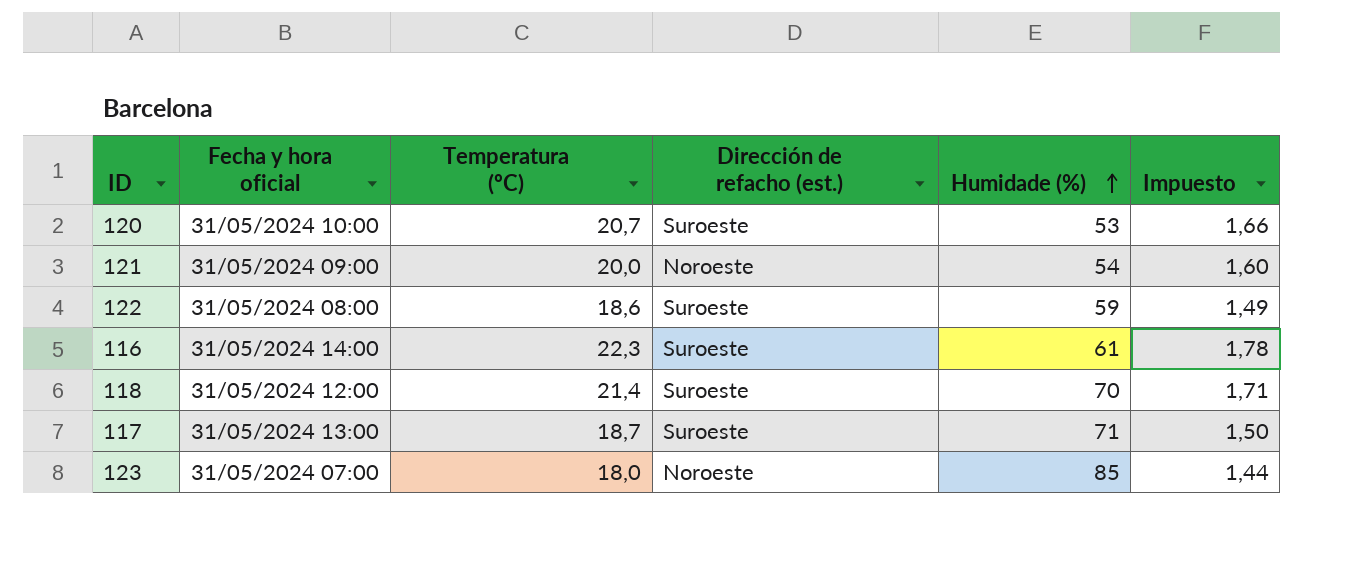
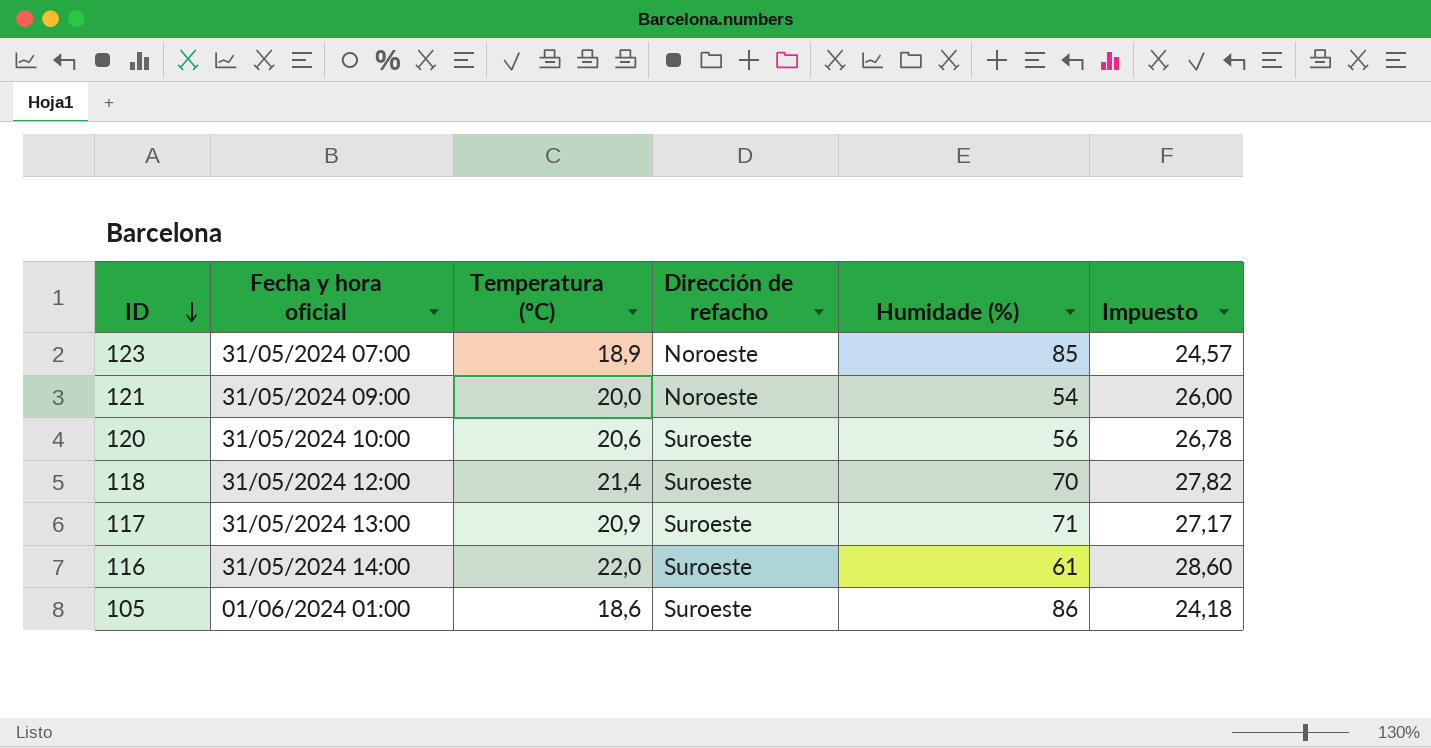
row order: Humidade (%) ascending -> ID descending
column name: Dirección de refacho (est.) -> Dirección de refacho
column Impuesto | formula: [Temperatura (ºC)] * 0,08 -> [Temperatura (ºC)] * 1,3
row 122: 31/05/2024 08:00 | 18,6 | Suroeste | 59 | 1,49 -> none
123 | Temperatura (ºC): 18,0 -> 18,9
120 | Temperatura (ºC): 20,7 -> 20,6
120 | Humidade (%): 53 -> 56
117 | Temperatura (ºC): 18,7 -> 20,9
116 | Temperatura (ºC): 22,3 -> 22,0
row 105: none -> 01/06/2024 01:00 | 18,6 | Suroeste | 86 | 24,18

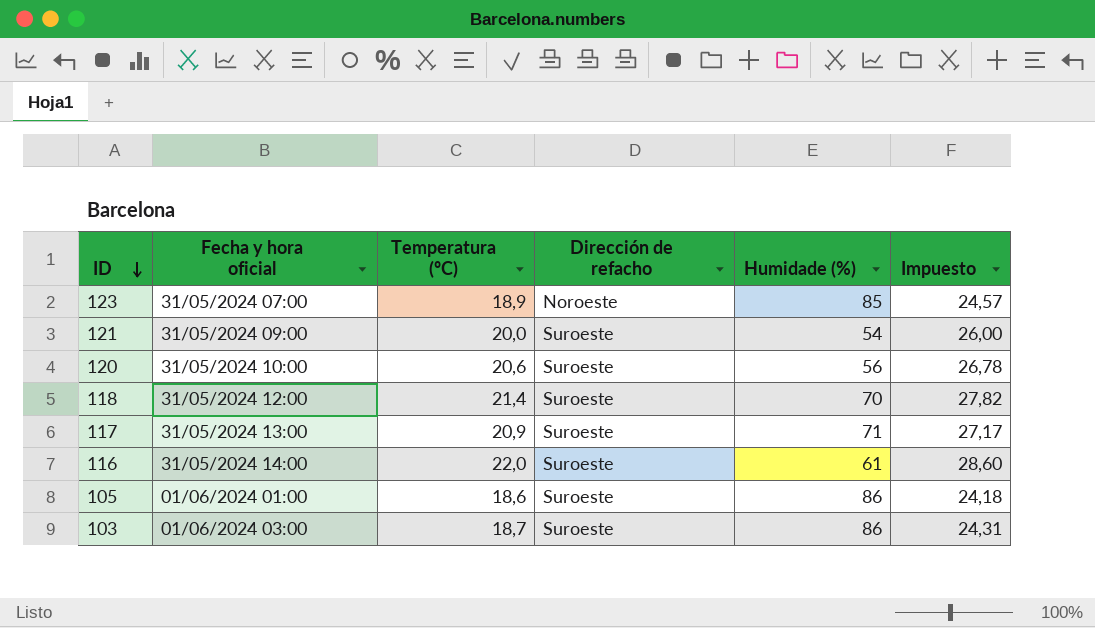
121 | Dirección de refacho: Noroeste -> Suroeste
row 103: none -> 01/06/2024 03:00 | 18,7 | Suroeste | 86 | 24,31

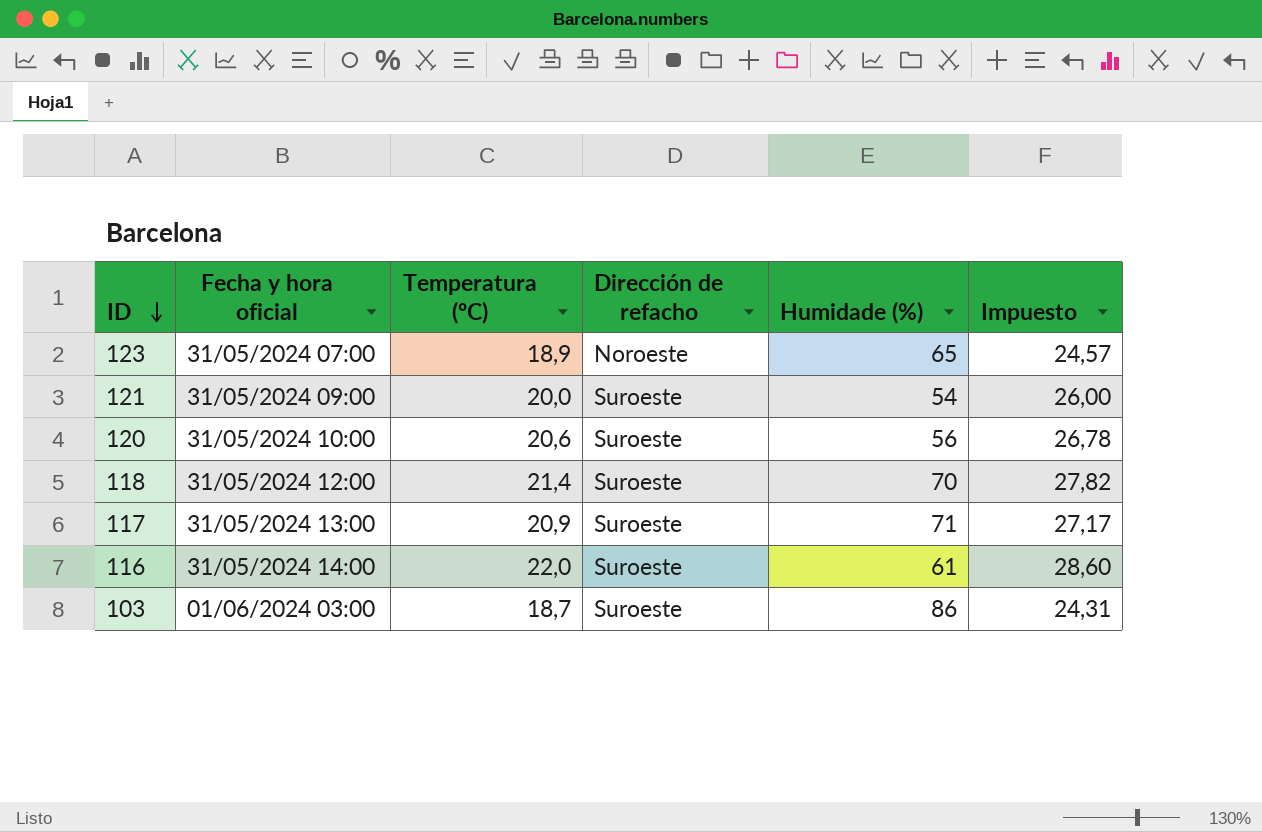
row 105: 01/06/2024 01:00 | 18,6 | Suroeste | 86 | 24,18 -> none
123 | Humidade (%): 85 -> 65

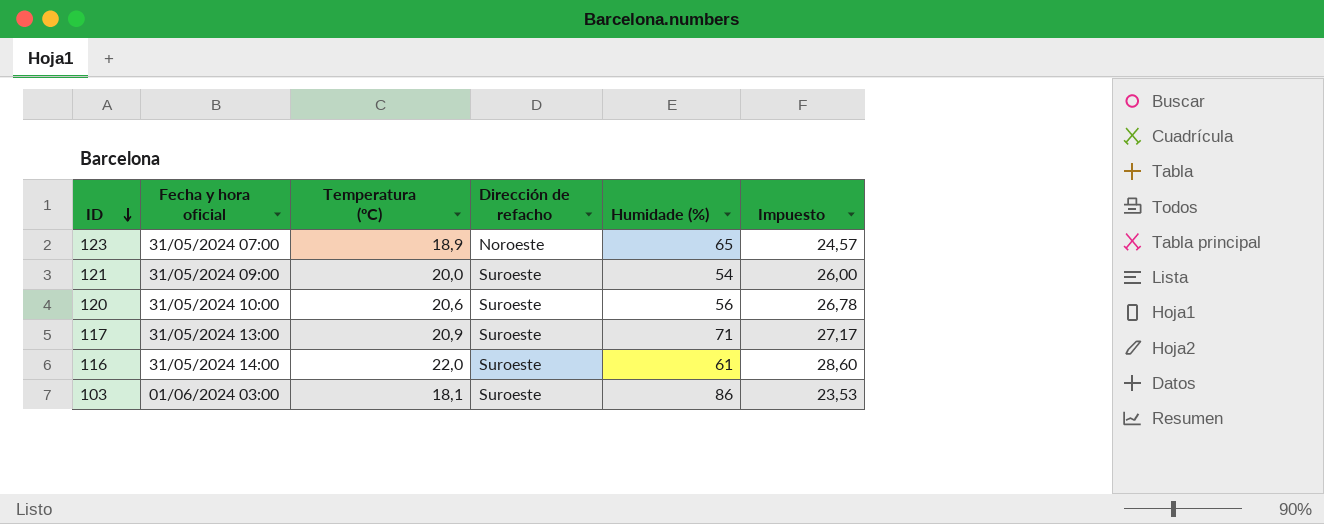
row 118: 31/05/2024 12:00 | 21,4 | Suroeste | 70 | 27,82 -> none
103 | Temperatura (ºC): 18,7 -> 18,1
103 | Impuesto: 24,31 -> 23,53

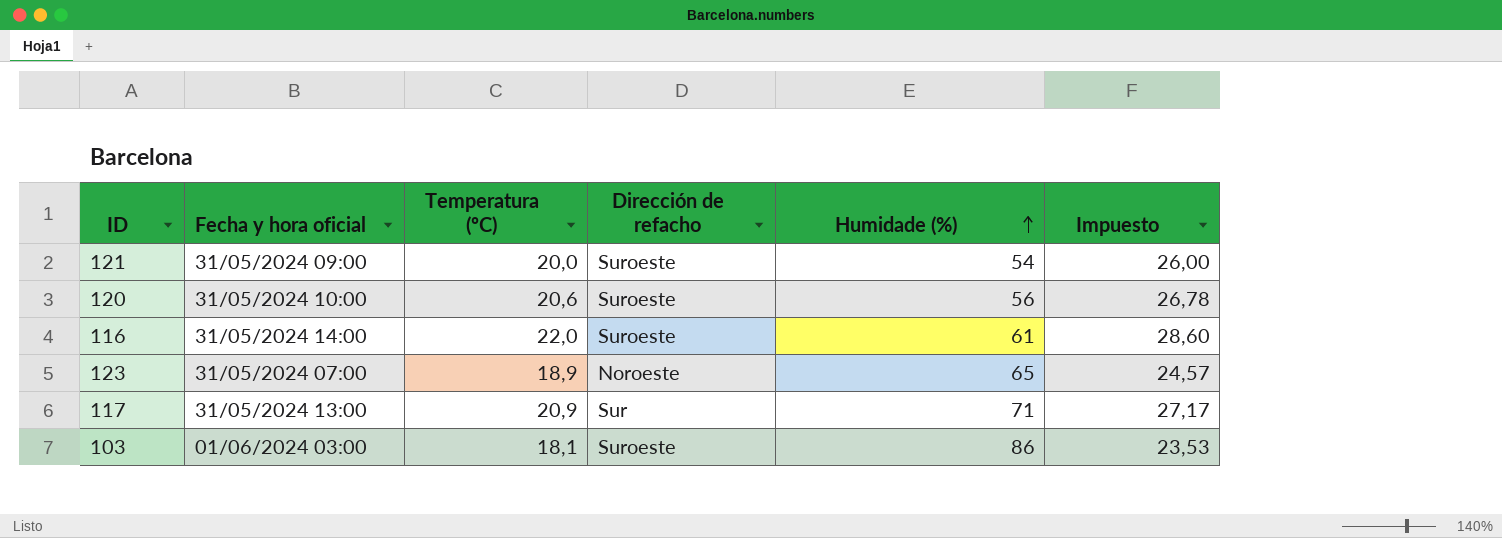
row order: ID descending -> Humidade (%) ascending
117 | Dirección de refacho: Suroeste -> Sur

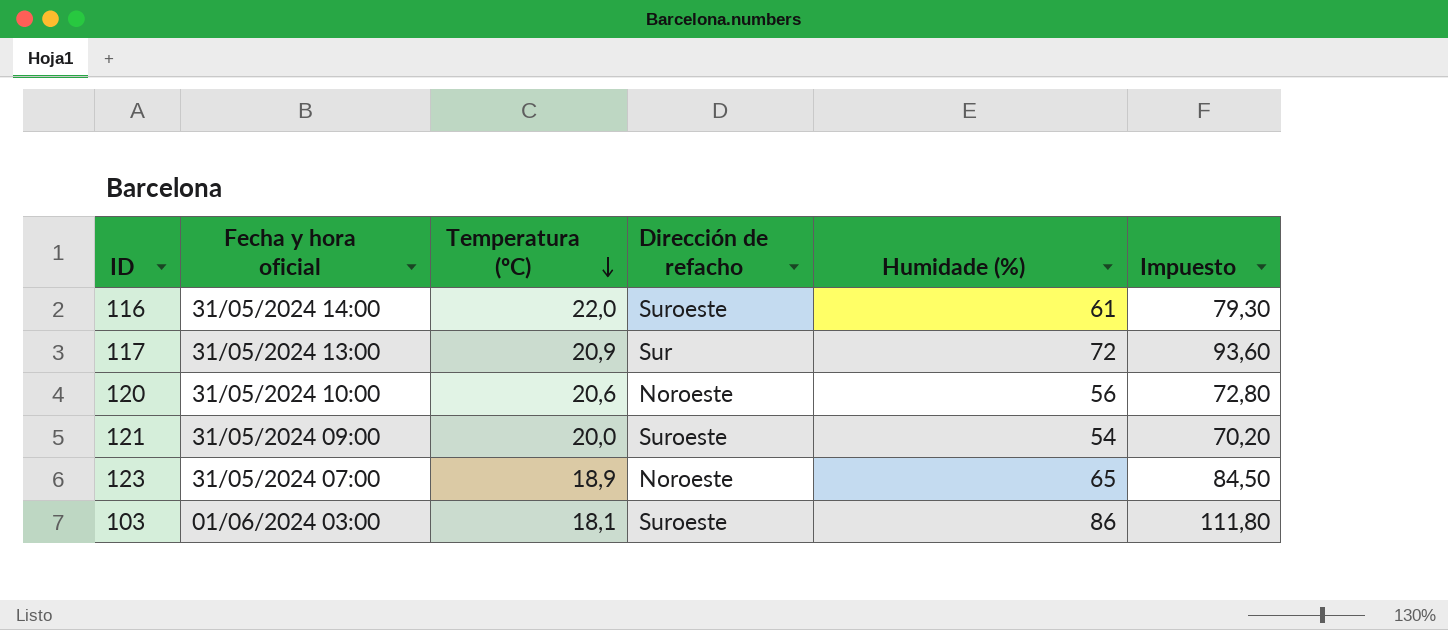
row order: Humidade (%) ascending -> Temperatura (ºC) descending
column Impuesto | formula: [Temperatura (ºC)] * 1,3 -> [Humidade (%)] * 1,3
117 | Humidade (%): 71 -> 72
120 | Dirección de refacho: Suroeste -> Noroeste

